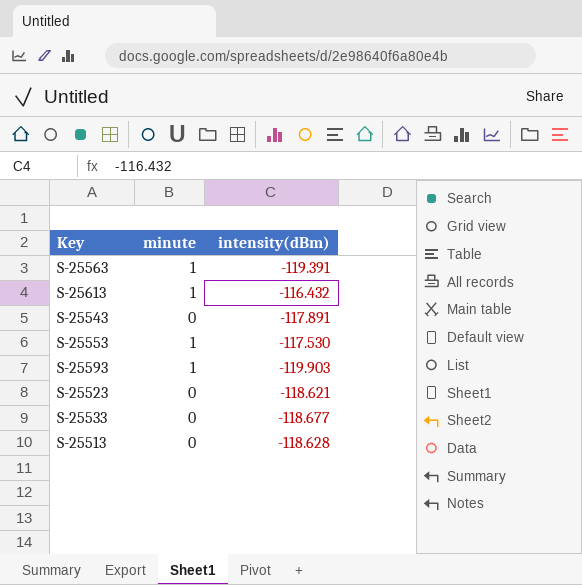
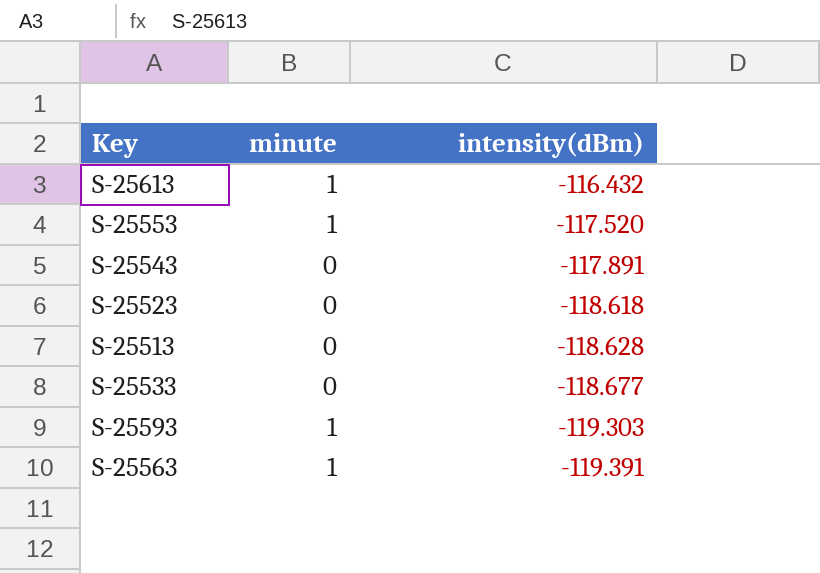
row order: none -> intensity(dBm) descending
S-25553 | intensity(dBm): -117.530 -> -117.520
S-25523 | intensity(dBm): -118.621 -> -118.618
S-25593 | intensity(dBm): -119.903 -> -119.303

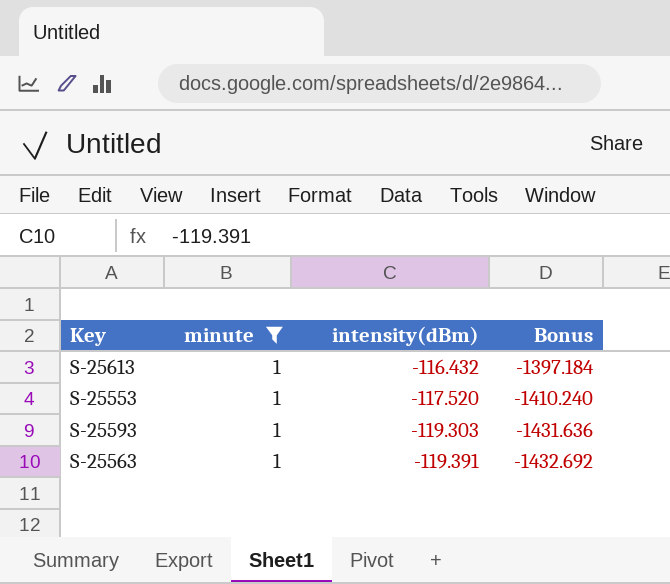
filter: none -> minute = 1
column Bonus | formula: none -> [intensity(dBm)] * 12

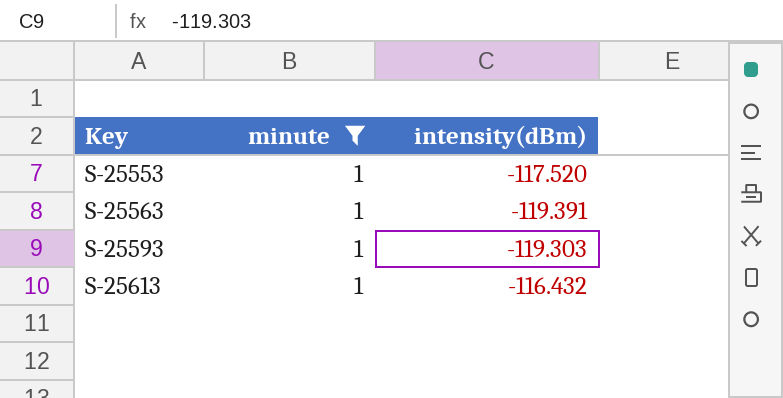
row order: intensity(dBm) descending -> Key ascending
column Bonus | formula: [intensity(dBm)] * 12 -> none

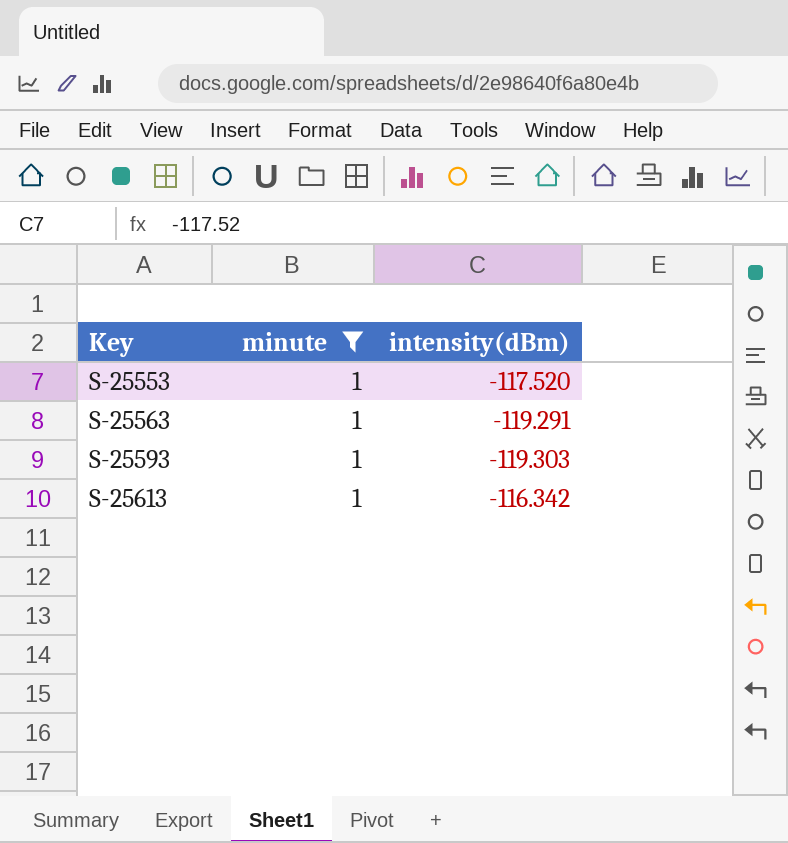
S-25563 | intensity(dBm): -119.391 -> -119.291
S-25613 | intensity(dBm): -116.432 -> -116.342

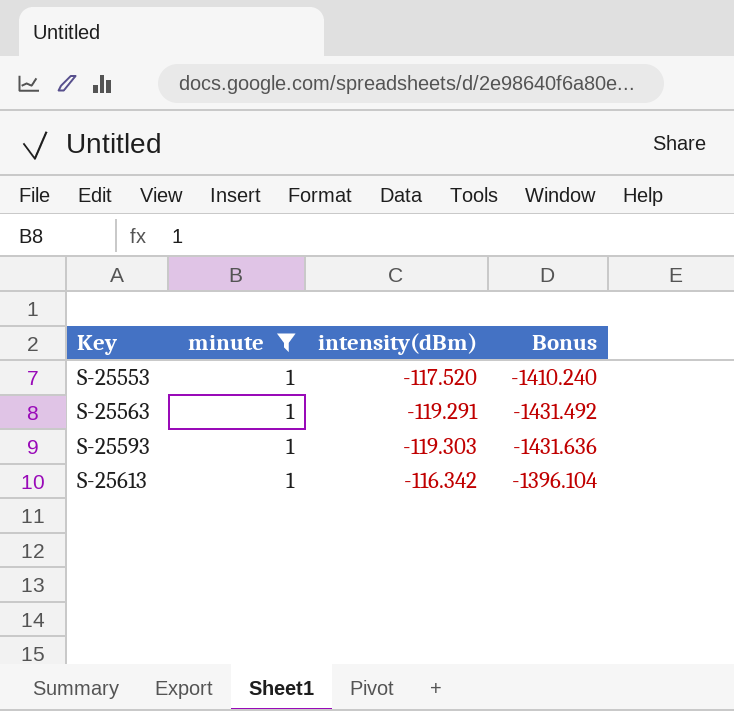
column Bonus | formula: none -> [intensity(dBm)] * 12

